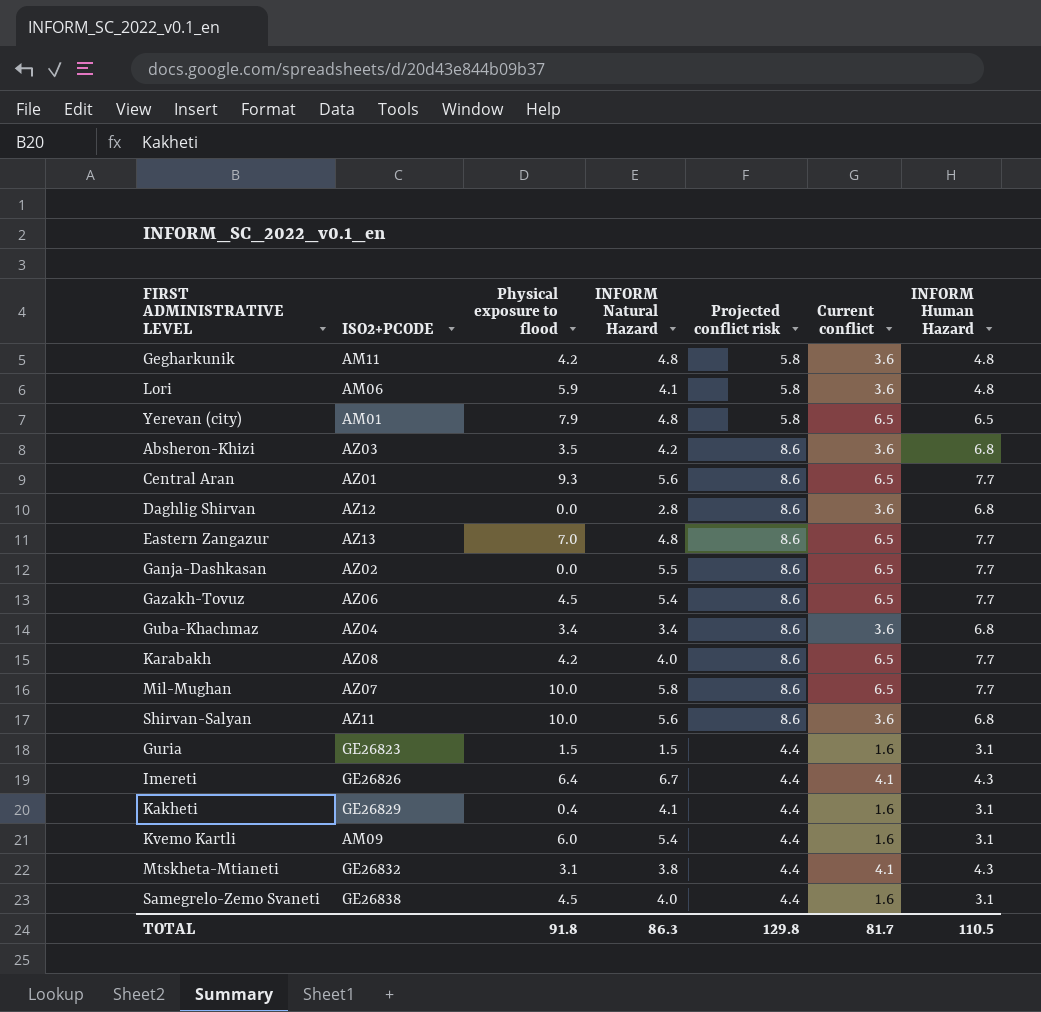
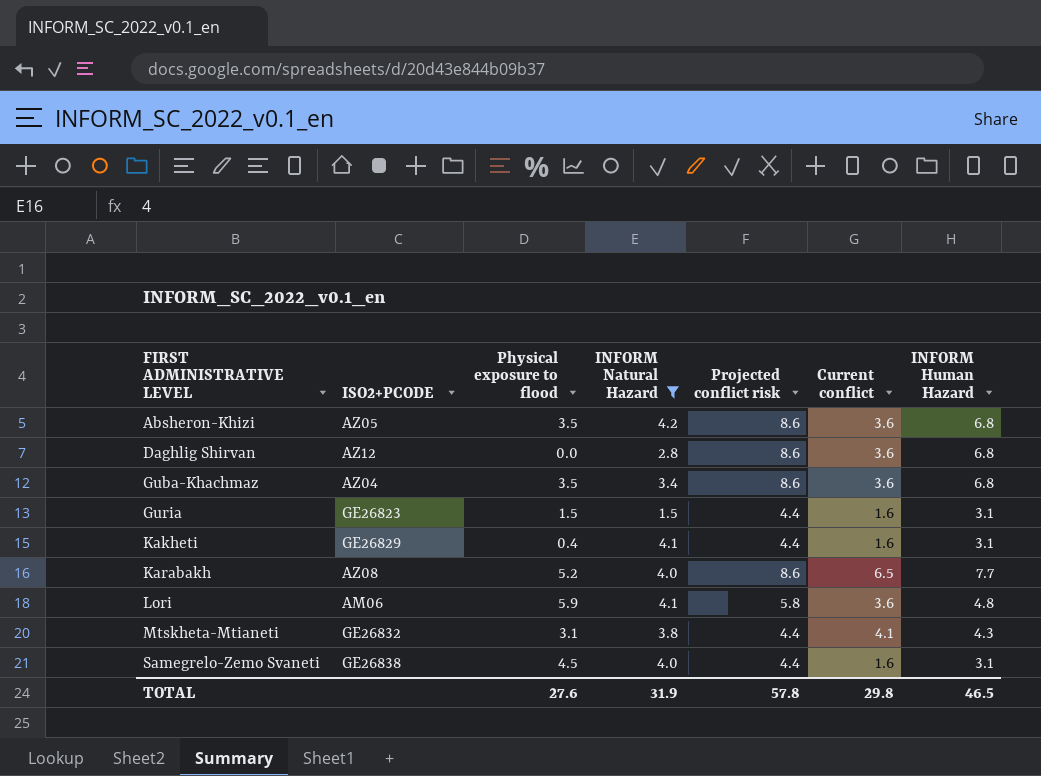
filter: none -> INFORM Natural Hazard <= 4.2
row order: none -> FIRST ADMINISTRATIVE LEVEL ascending
Absheron-Khizi | ISO2+PCODE: AZ03 -> AZ05
Guba-Khachmaz | Physical exposure to flood: 3.4 -> 3.5
Karabakh | Physical exposure to flood: 4.2 -> 5.2
TOTAL | Physical exposure to flood: 91.8 -> 27.6
TOTAL | INFORM Natural Hazard: 86.3 -> 31.9
TOTAL | Projected conflict risk: 129.8 -> 57.8
TOTAL | Current conflict: 81.7 -> 29.8
TOTAL | INFORM Human Hazard: 110.5 -> 46.5

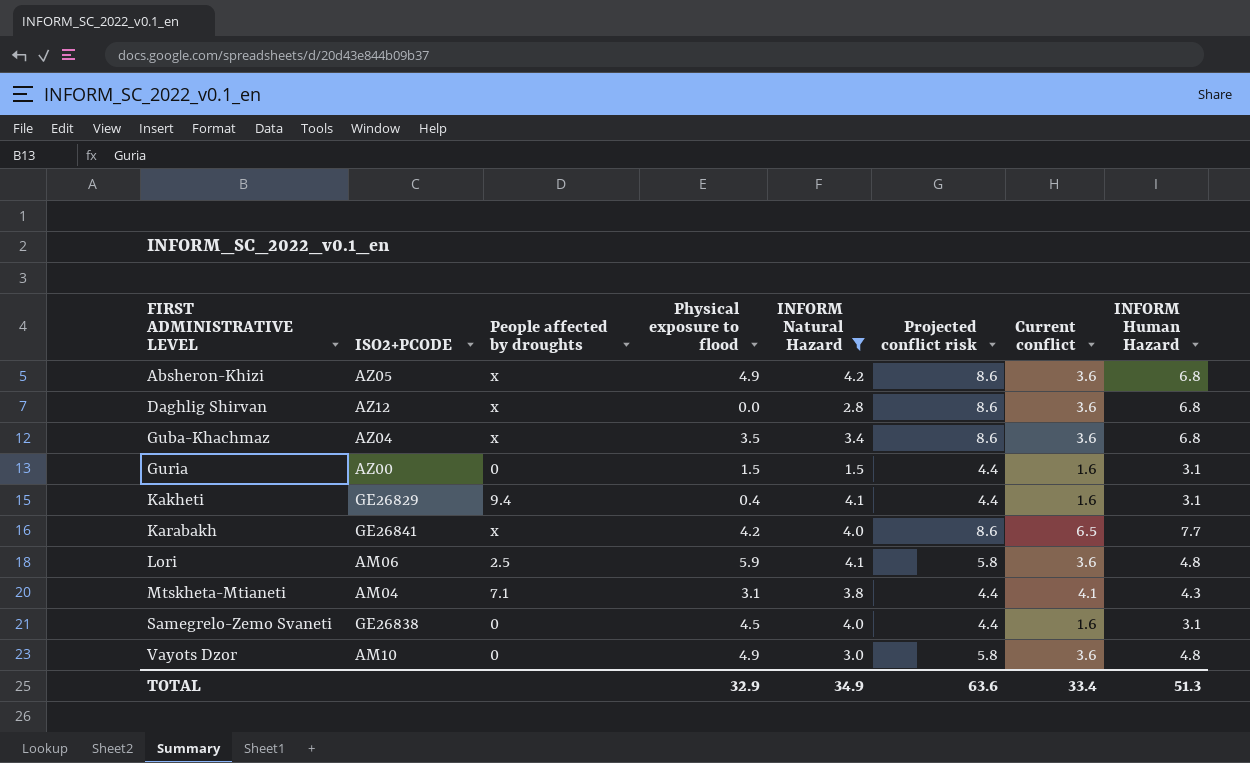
column People affected by droughts | position: none -> 3
Absheron-Khizi | Physical exposure to flood: 3.5 -> 4.9
Guria | ISO2+PCODE: GE26823 -> AZ00
Karabakh | ISO2+PCODE: AZ08 -> GE26841
Karabakh | Physical exposure to flood: 5.2 -> 4.2
Mtskheta-Mtianeti | ISO2+PCODE: GE26832 -> AM04
row Vayots Dzor: none -> AM10 | 0 | 4.9 | 3.0 | 5.8 | 3.6 | 4.8
TOTAL | Physical exposure to flood: 27.6 -> 32.9
TOTAL | INFORM Natural Hazard: 31.9 -> 34.9
TOTAL | Projected conflict risk: 57.8 -> 63.6
TOTAL | Current conflict: 29.8 -> 33.4
TOTAL | INFORM Human Hazard: 46.5 -> 51.3

